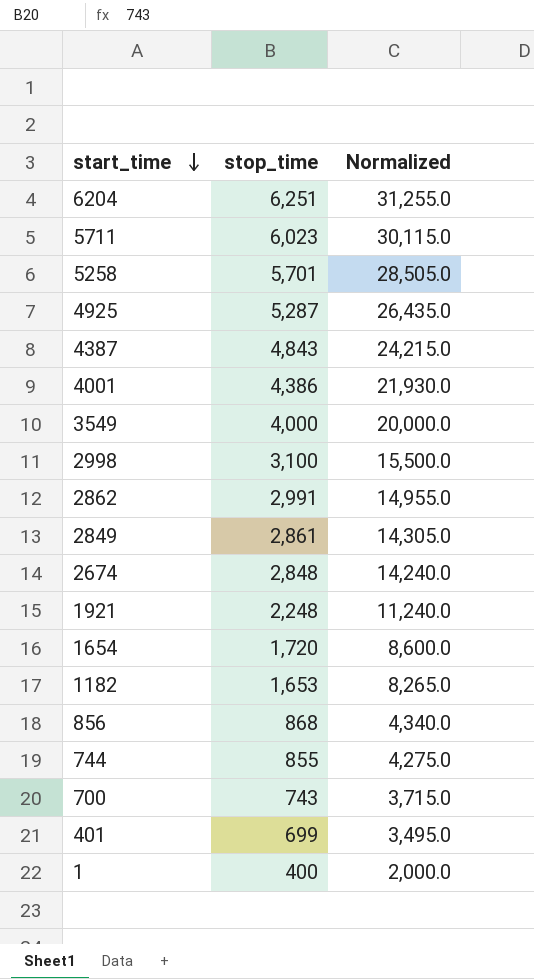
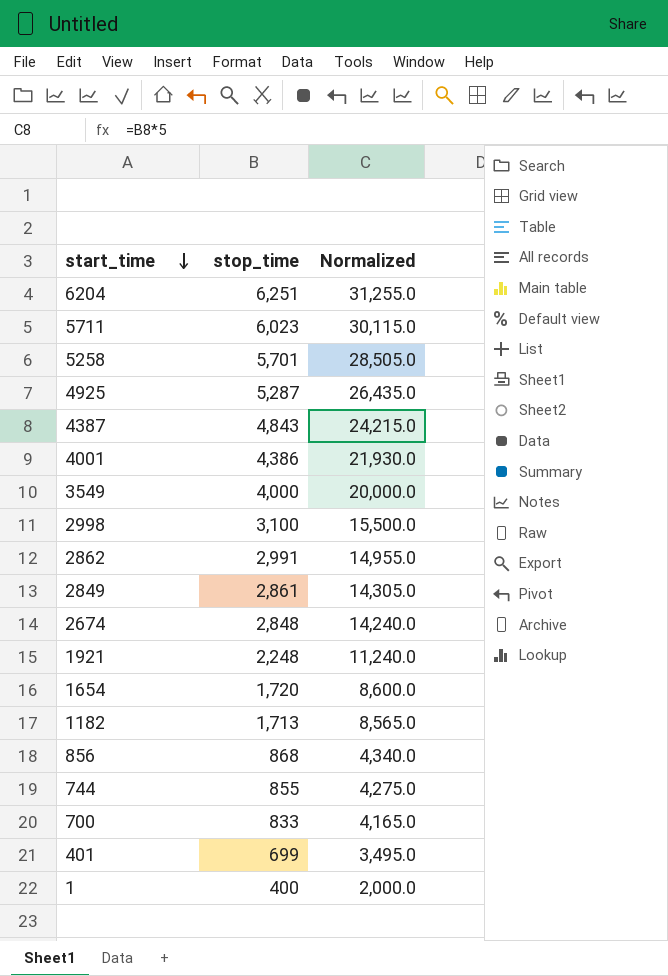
1182 | stop_time: 1,653 -> 1,713
1182 | Normalized: 8,265.0 -> 8,565.0
700 | stop_time: 743 -> 833
700 | Normalized: 3,715.0 -> 4,165.0

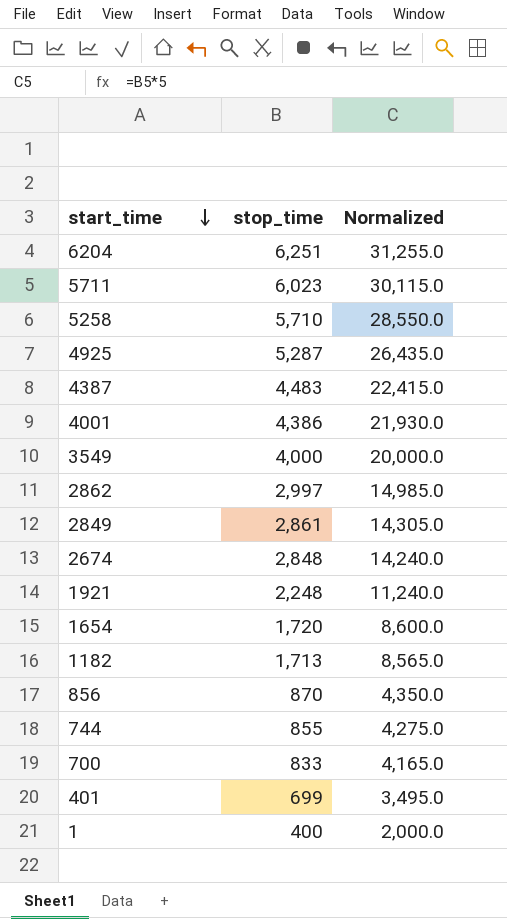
row 2998: 3,100 | 15,500.0 -> none
5258 | stop_time: 5,701 -> 5,710
5258 | Normalized: 28,505.0 -> 28,550.0
4387 | stop_time: 4,843 -> 4,483
4387 | Normalized: 24,215.0 -> 22,415.0
2862 | stop_time: 2,991 -> 2,997
2862 | Normalized: 14,955.0 -> 14,985.0
856 | stop_time: 868 -> 870
856 | Normalized: 4,340.0 -> 4,350.0

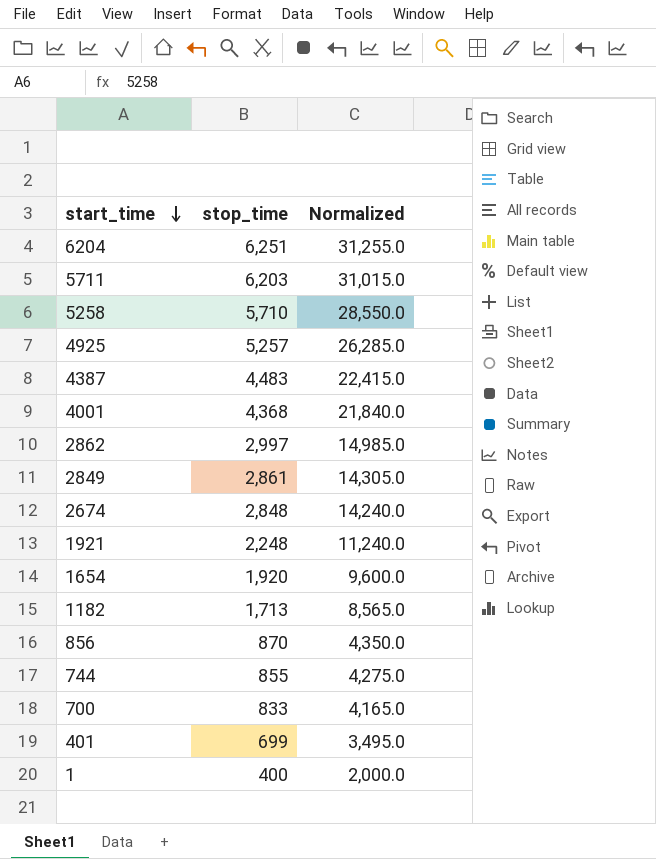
row 3549: 4,000 | 20,000.0 -> none
5711 | stop_time: 6,023 -> 6,203
5711 | Normalized: 30,115.0 -> 31,015.0
4925 | stop_time: 5,287 -> 5,257
4925 | Normalized: 26,435.0 -> 26,285.0
4001 | stop_time: 4,386 -> 4,368
4001 | Normalized: 21,930.0 -> 21,840.0
1654 | stop_time: 1,720 -> 1,920
1654 | Normalized: 8,600.0 -> 9,600.0

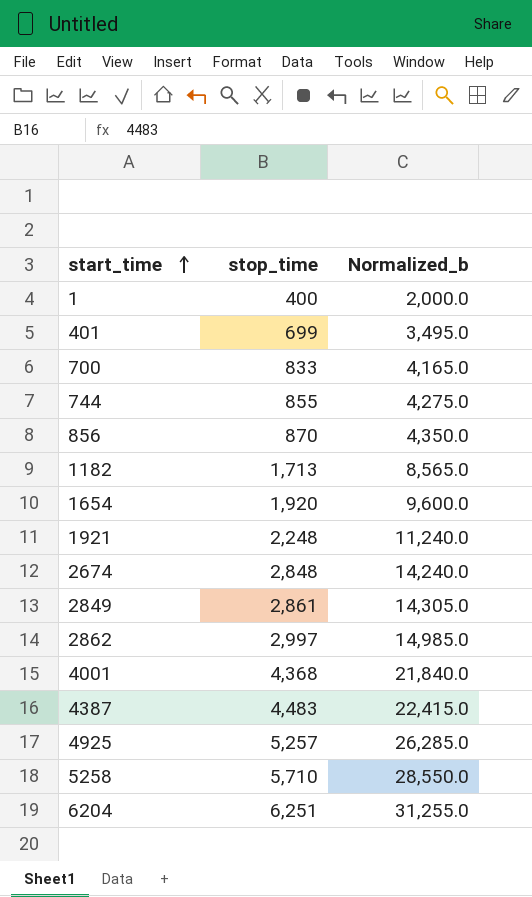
row order: start_time descending -> start_time ascending
column name: Normalized -> Normalized_b
row 5711: 6,203 | 31,015.0 -> none

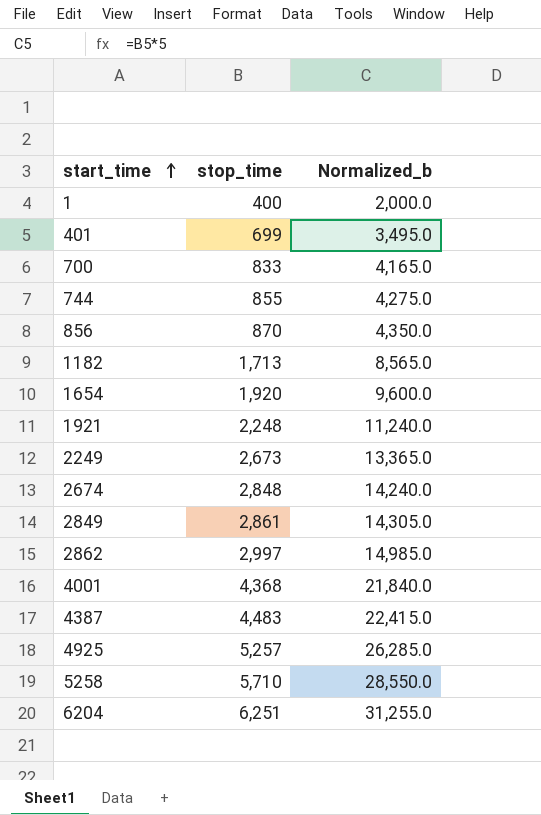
row 2249: none -> 2,673 | 13,365.0

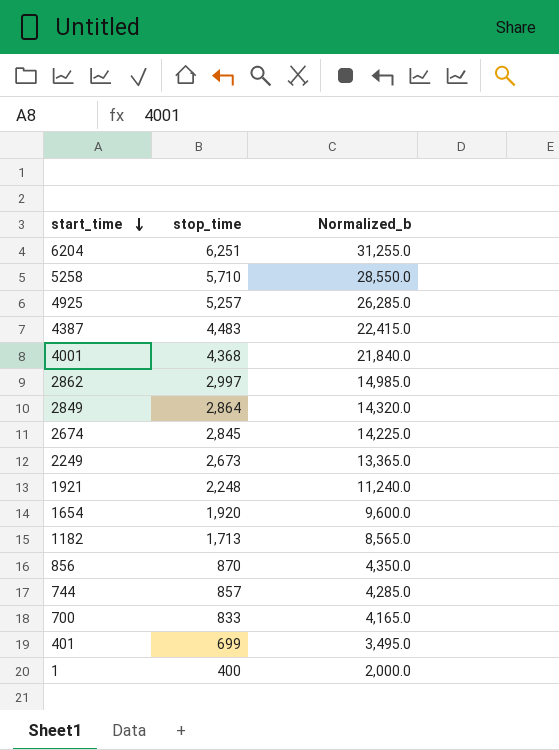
row order: start_time ascending -> start_time descending
2849 | stop_time: 2,861 -> 2,864
2849 | Normalized_b: 14,305.0 -> 14,320.0
2674 | stop_time: 2,848 -> 2,845
2674 | Normalized_b: 14,240.0 -> 14,225.0
744 | stop_time: 855 -> 857
744 | Normalized_b: 4,275.0 -> 4,285.0

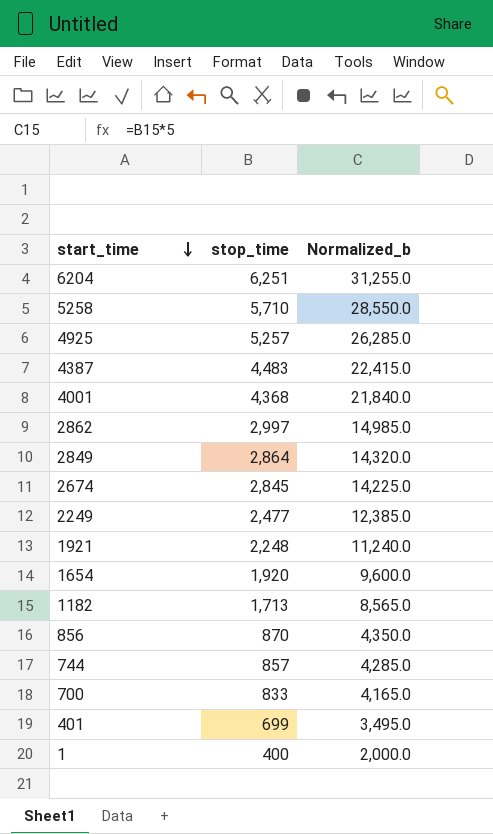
2249 | stop_time: 2,673 -> 2,477
2249 | Normalized_b: 13,365.0 -> 12,385.0

